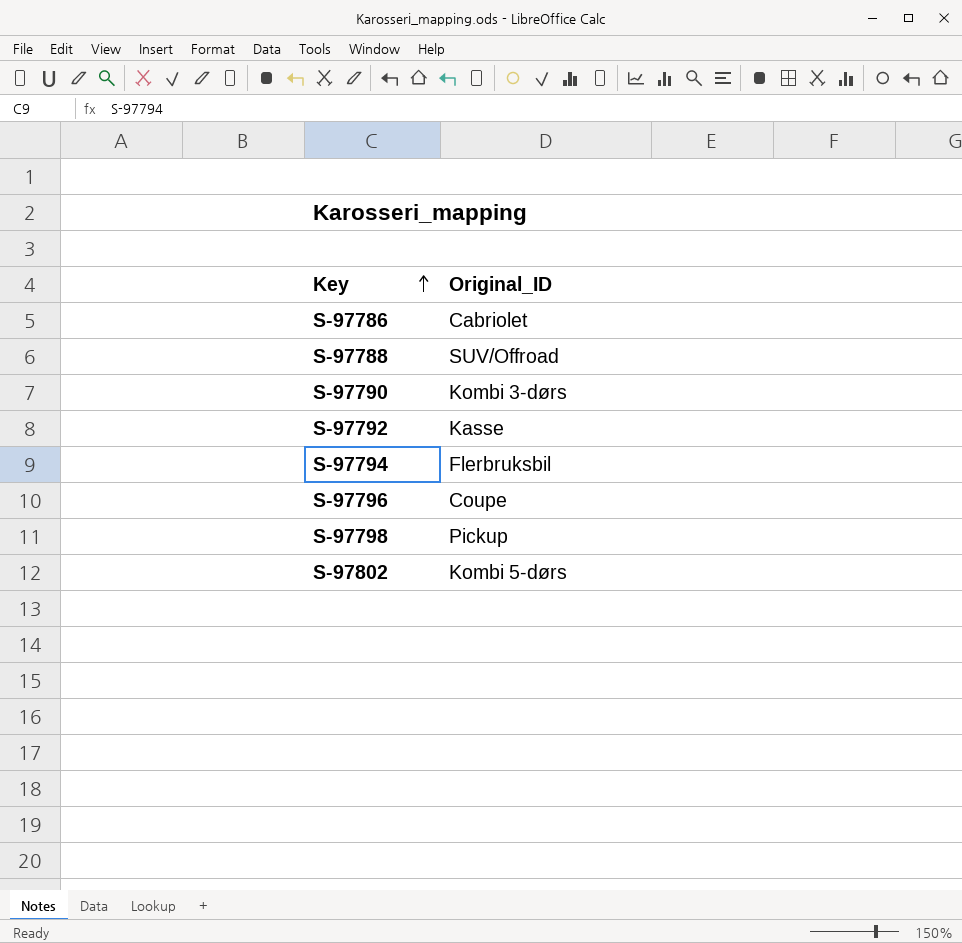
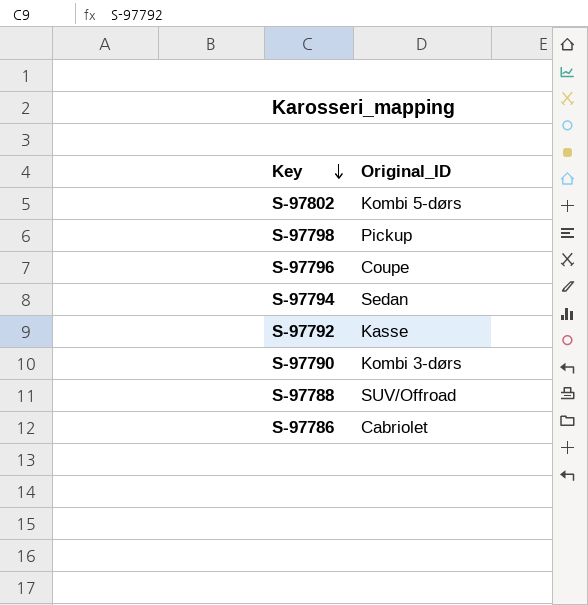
row order: Key ascending -> Key descending
S-97794 | Original_ID: Flerbruksbil -> Sedan

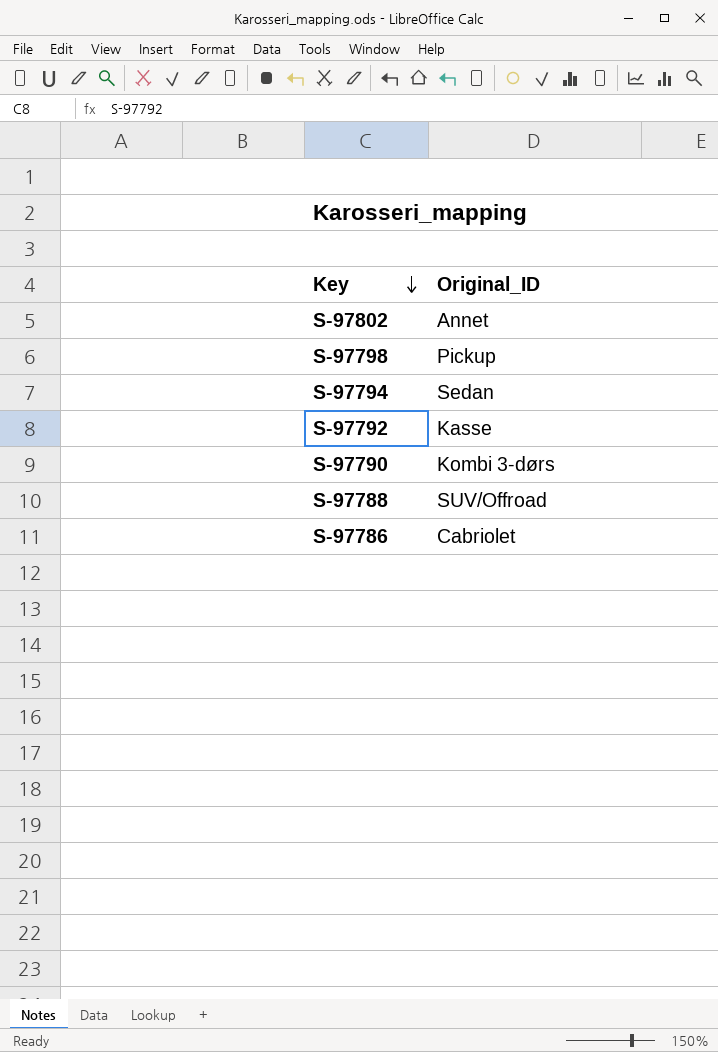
row S-97796: Coupe -> none
S-97802 | Original_ID: Kombi 5-dørs -> Annet

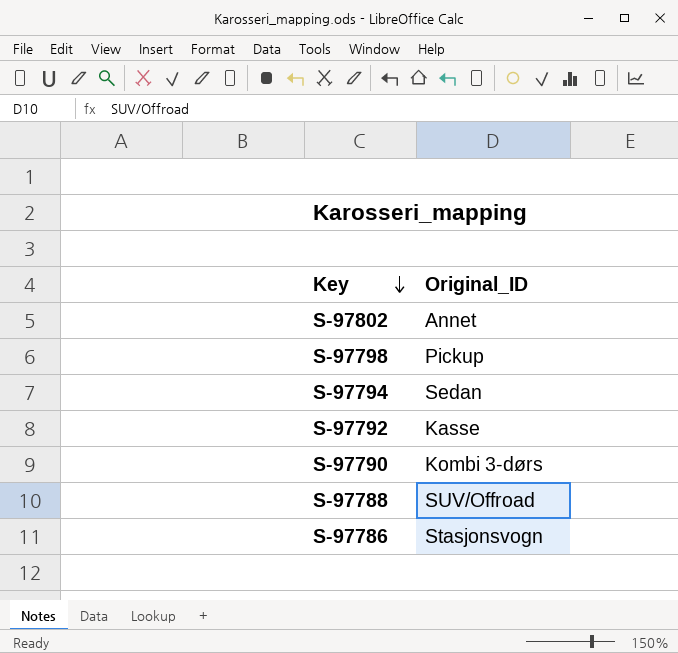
S-97786 | Original_ID: Cabriolet -> Stasjonsvogn

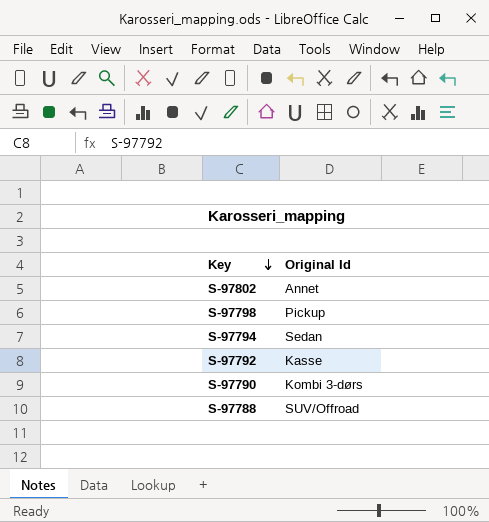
column name: Original_ID -> Original Id
row S-97786: Stasjonsvogn -> none

